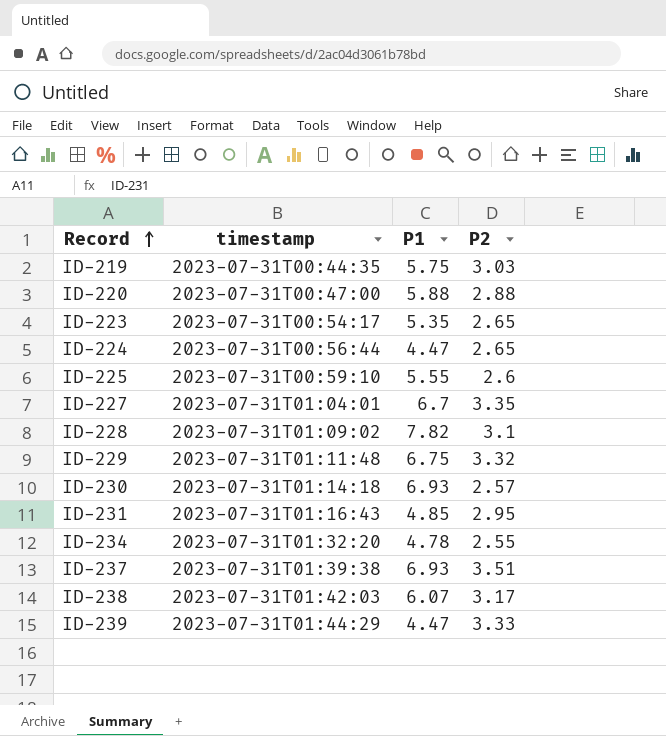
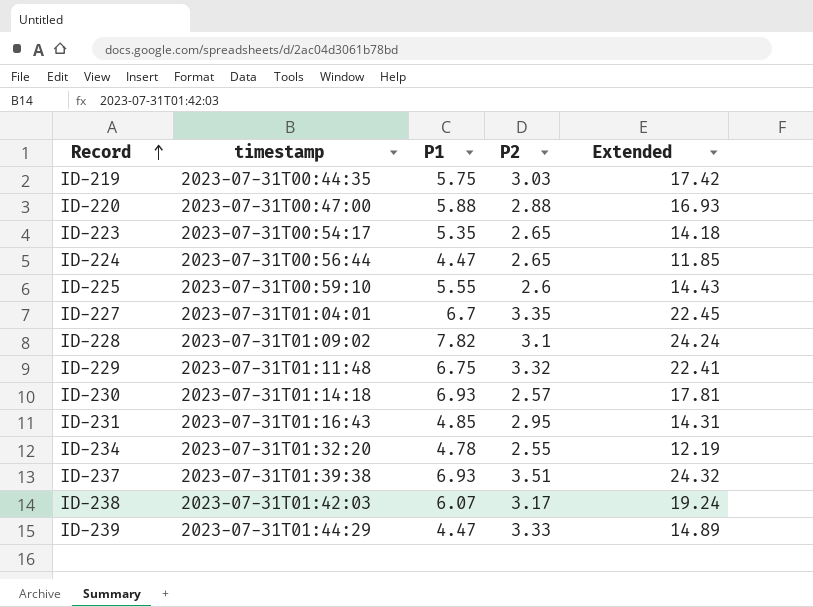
column Extended | formula: none -> [P1] * [P2]

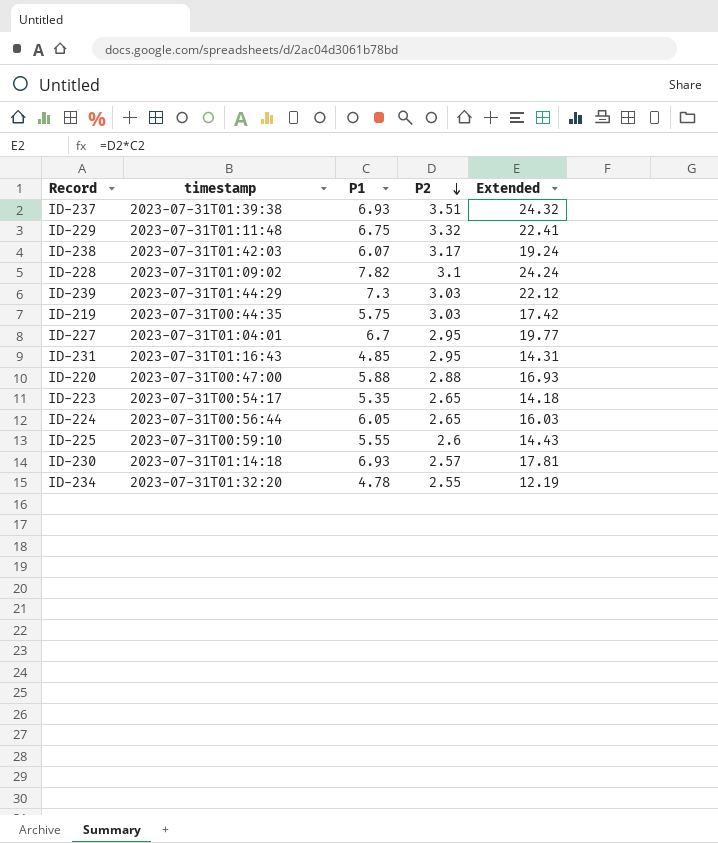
row order: Record ascending -> P2 descending
ID-239 | P1: 4.47 -> 7.3
ID-239 | P2: 3.33 -> 3.03
ID-239 | Extended: 14.89 -> 22.12
ID-227 | P2: 3.35 -> 2.95
ID-227 | Extended: 22.45 -> 19.77
ID-224 | P1: 4.47 -> 6.05
ID-224 | Extended: 11.85 -> 16.03

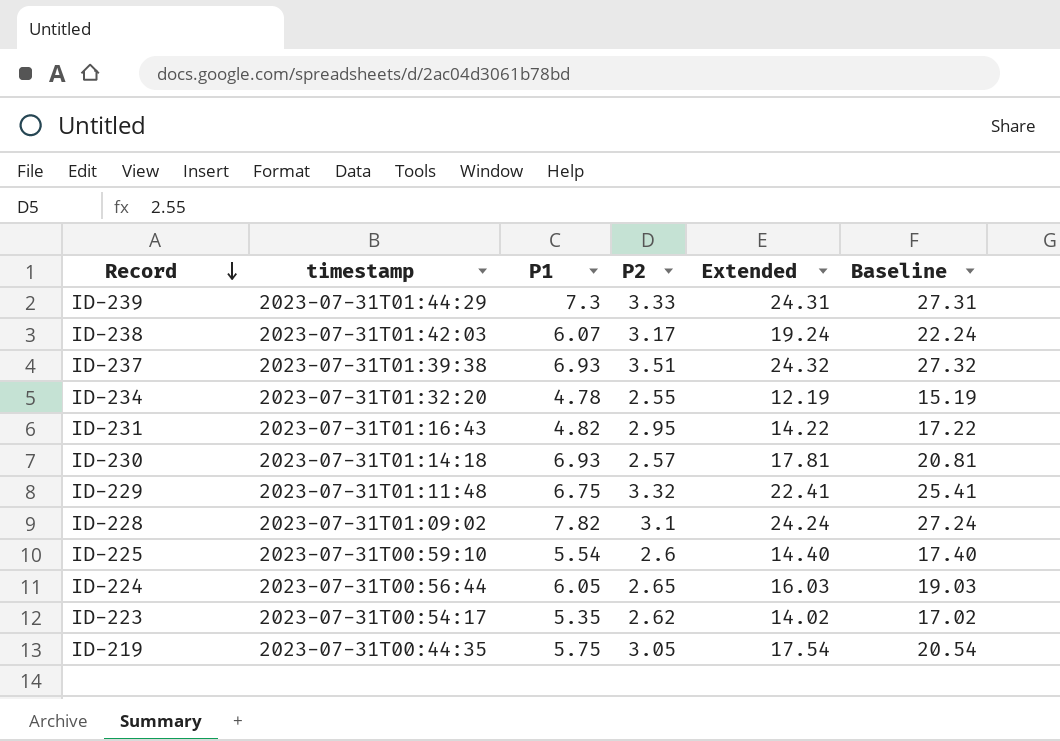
row order: P2 descending -> Record descending
column Baseline | formula: none -> [Extended] + 3
row ID-227: 2023-07-31T01:04:01 | 6.7 | 2.95 | 19.77 -> none
row ID-220: 2023-07-31T00:47:00 | 5.88 | 2.88 | 16.93 -> none
ID-239 | P2: 3.03 -> 3.33
ID-239 | Extended: 22.12 -> 24.31
ID-231 | P1: 4.85 -> 4.82
ID-231 | Extended: 14.31 -> 14.22
ID-225 | P1: 5.55 -> 5.54
ID-225 | Extended: 14.43 -> 14.40
ID-223 | P2: 2.65 -> 2.62
ID-223 | Extended: 14.18 -> 14.02
ID-219 | P2: 3.03 -> 3.05
ID-219 | Extended: 17.42 -> 17.54

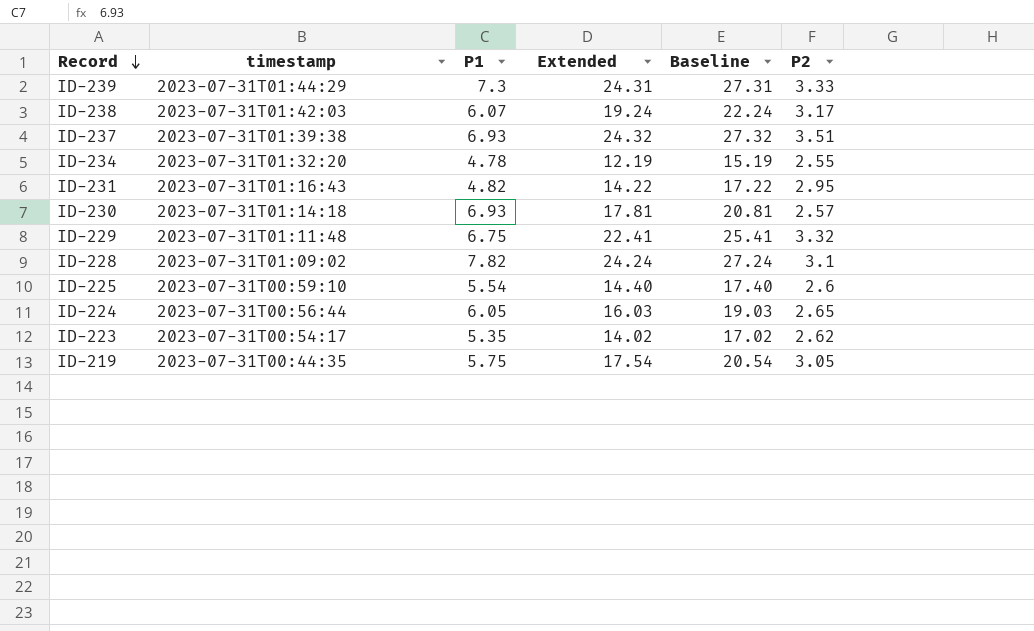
column P2 | position: 4 -> 6

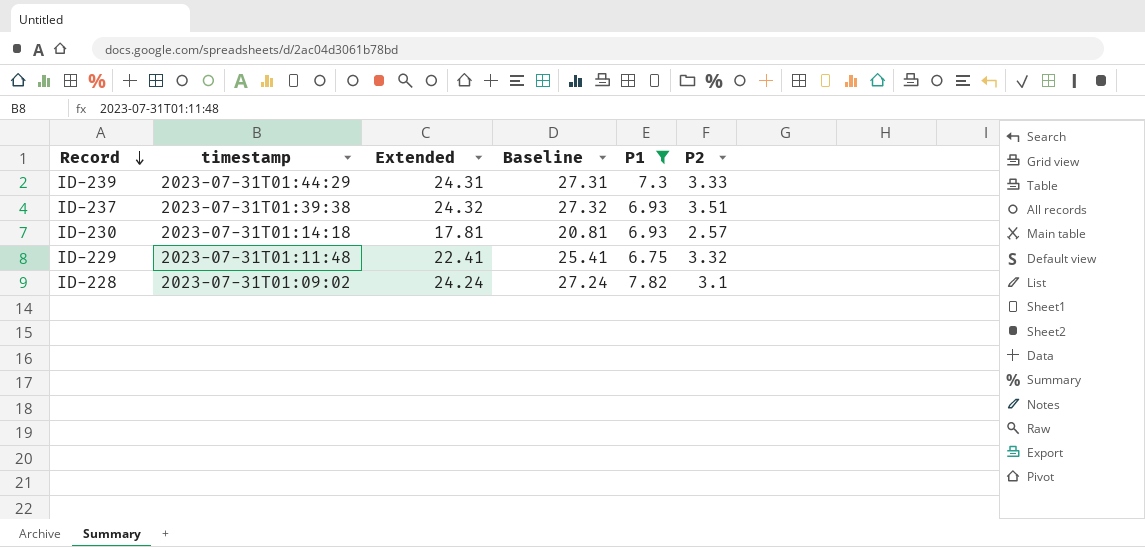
filter: none -> P1 >= 6.75
column P1 | position: 3 -> 5

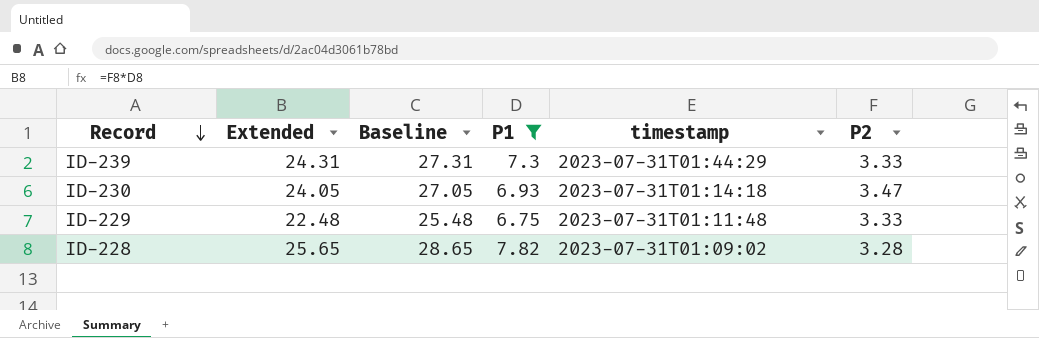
column timestamp | position: 2 -> 5
row ID-237: 2023-07-31T01:39:38 | 24.32 | 27.32 | 6.93 | 3.51 -> none
ID-230 | Extended: 17.81 -> 24.05
ID-230 | Baseline: 20.81 -> 27.05
ID-230 | P2: 2.57 -> 3.47
ID-229 | Extended: 22.41 -> 22.48
ID-229 | Baseline: 25.41 -> 25.48
ID-229 | P2: 3.32 -> 3.33
ID-228 | Extended: 24.24 -> 25.65
ID-228 | Baseline: 27.24 -> 28.65
ID-228 | P2: 3.1 -> 3.28

